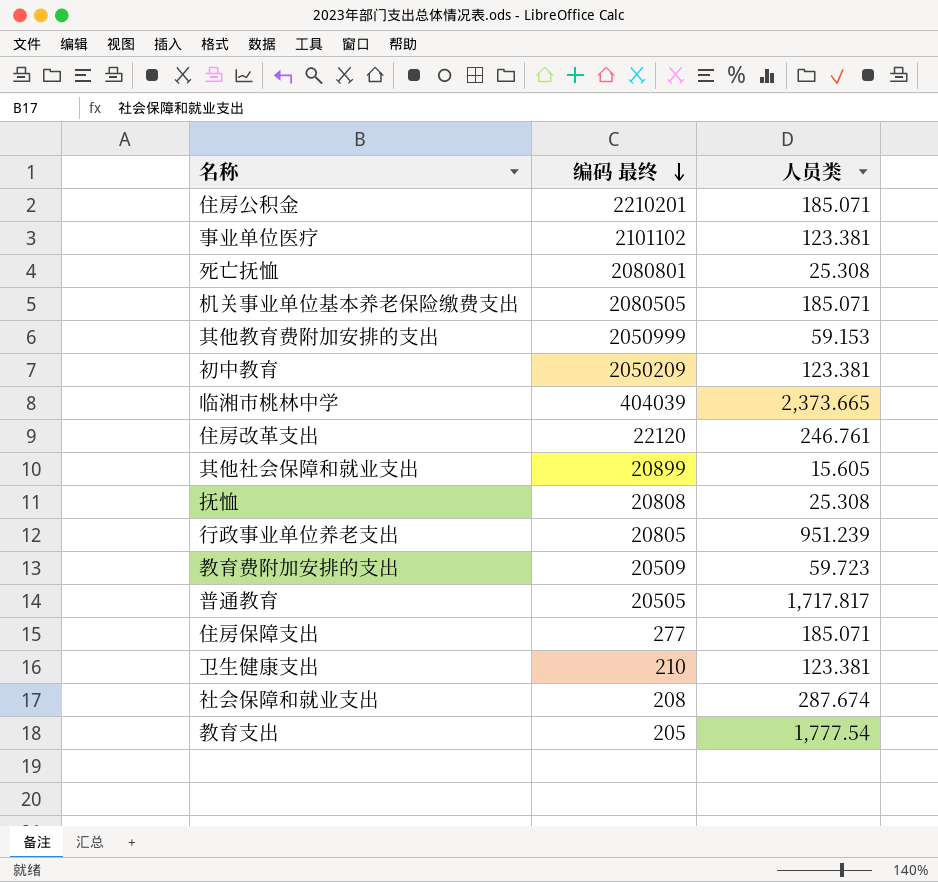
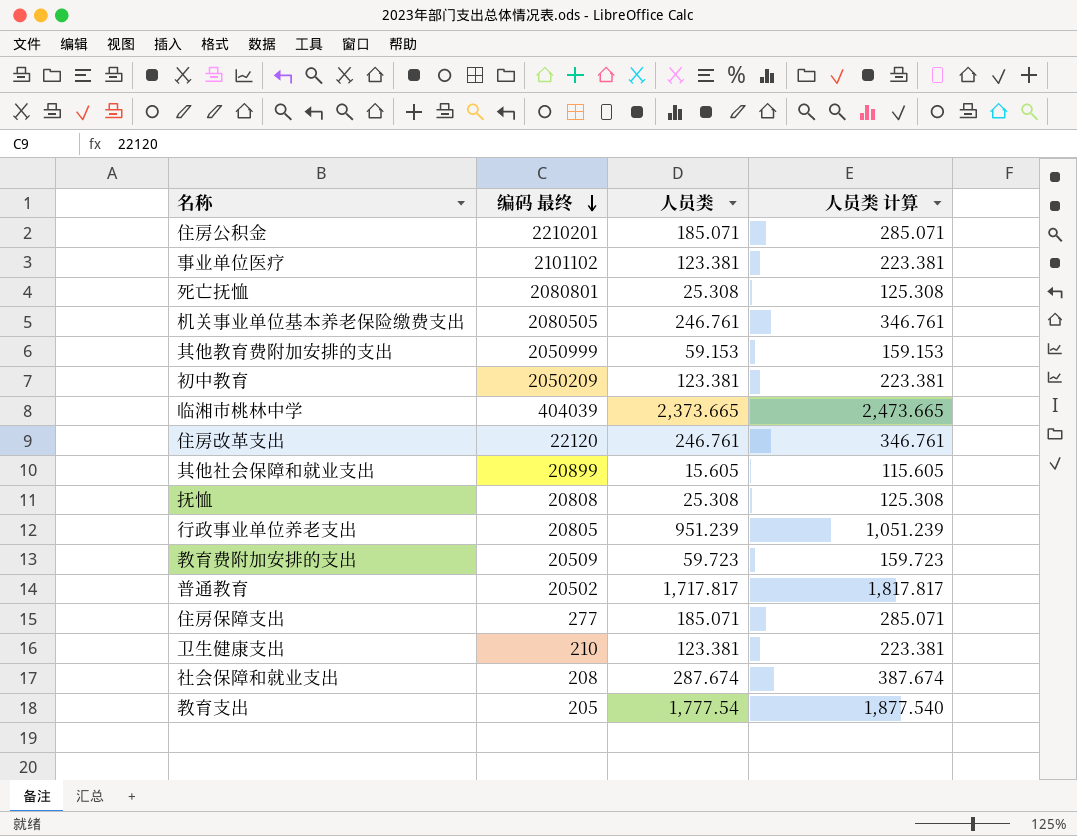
column 人员类 计算 | formula: none -> [人员类] + 100
机关事业单位基本养老保险缴费支出 | 人员类: 185.071 -> 246.761
普通教育 | 编码 最终: 20505 -> 20502

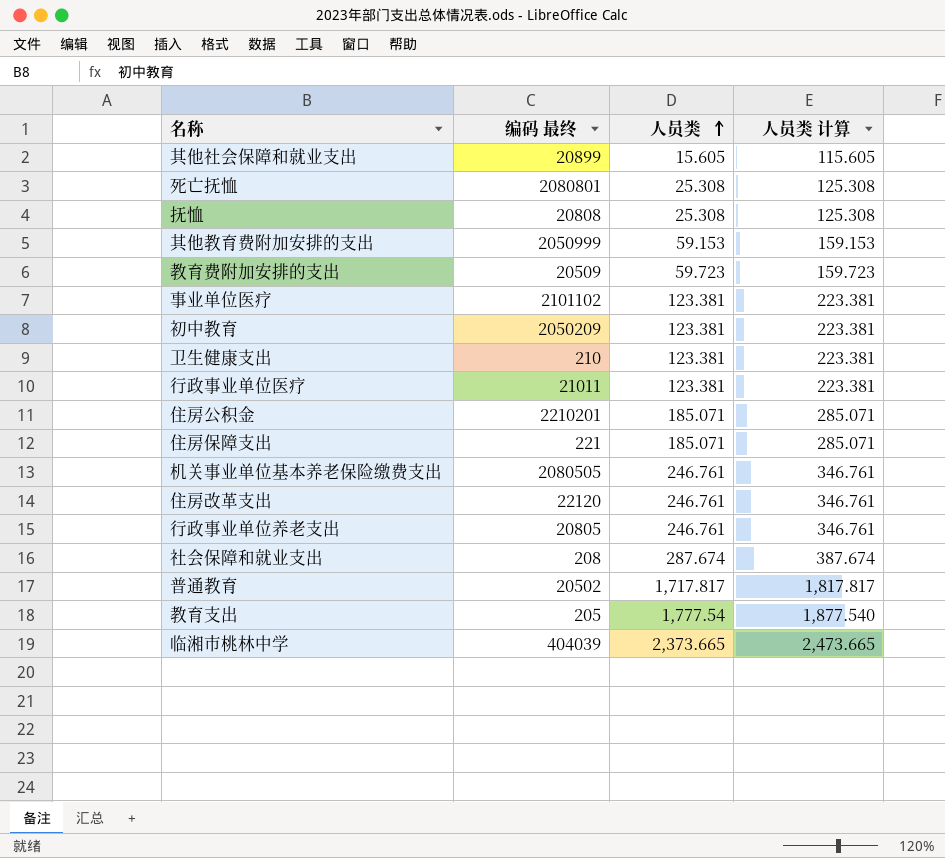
row order: 编码 最终 descending -> 人员类 ascending
row 行政事业单位医疗: none -> 21011 | 123.381 | 223.381
住房保障支出 | 编码 最终: 277 -> 221
行政事业单位养老支出 | 人员类: 951.239 -> 246.761
行政事业单位养老支出 | 人员类 计算: 1,051.239 -> 346.761

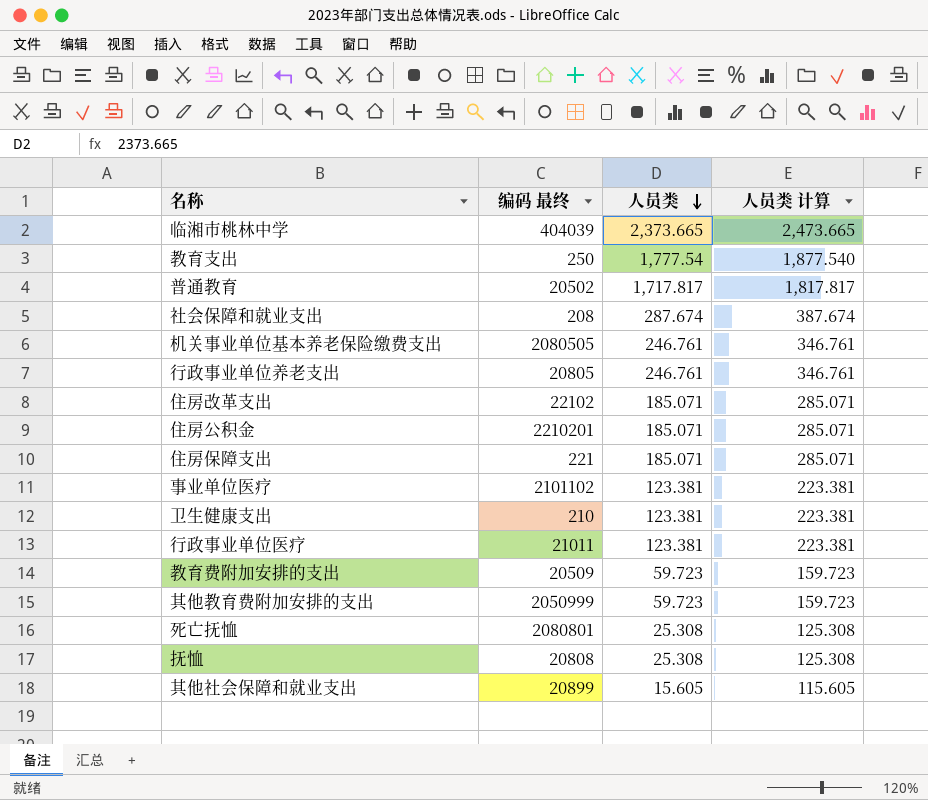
row order: 人员类 ascending -> 人员类 descending
row 初中教育: 2050209 | 123.381 | 223.381 -> none
教育支出 | 编码 最终: 205 -> 250
住房改革支出 | 编码 最终: 22120 -> 22102
住房改革支出 | 人员类: 246.761 -> 185.071
住房改革支出 | 人员类 计算: 346.761 -> 285.071
其他教育费附加安排的支出 | 人员类: 59.153 -> 59.723
其他教育费附加安排的支出 | 人员类 计算: 159.153 -> 159.723

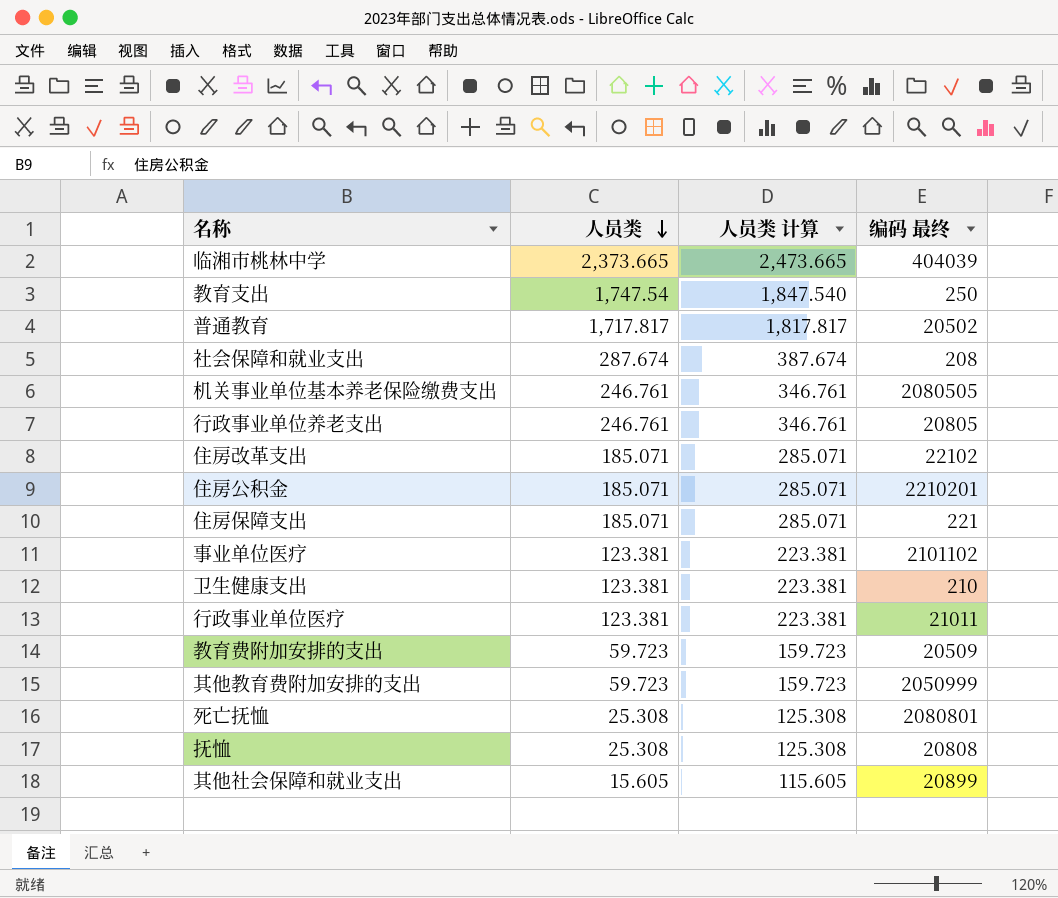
column 编码 最终 | position: 2 -> 4
教育支出 | 人员类: 1,777.54 -> 1,747.54
教育支出 | 人员类 计算: 1,877.540 -> 1,847.540

